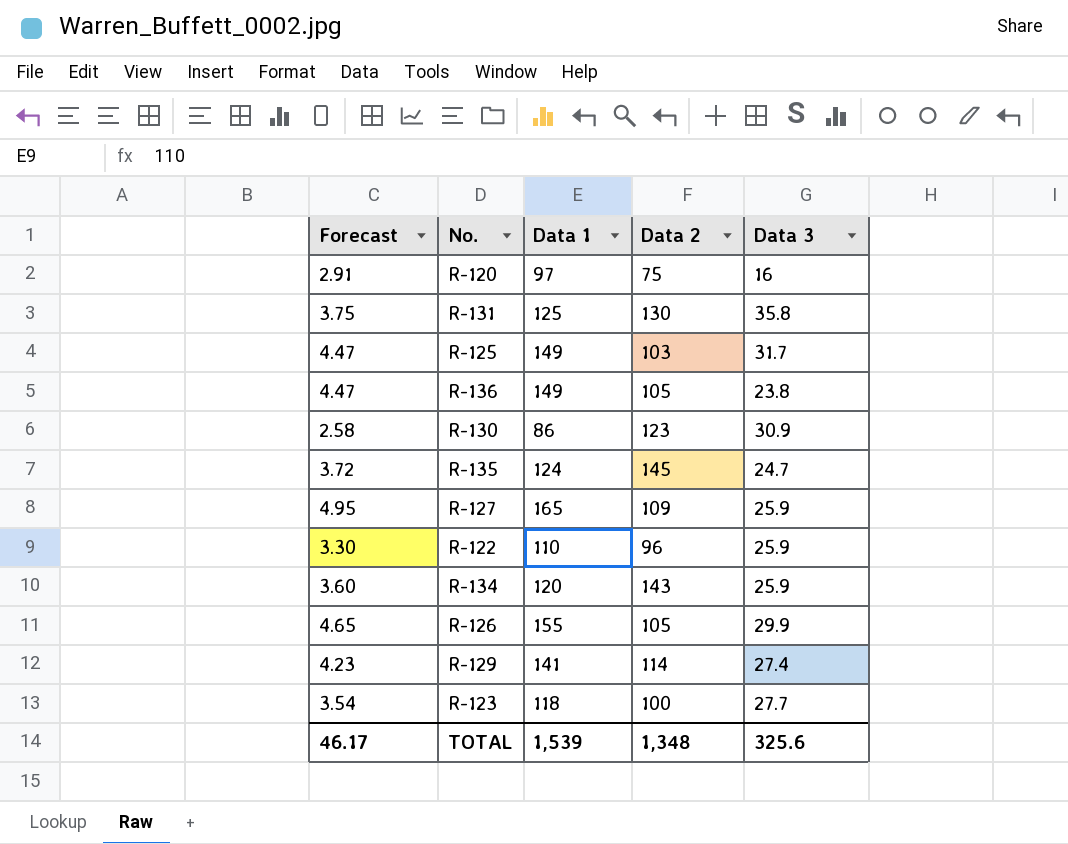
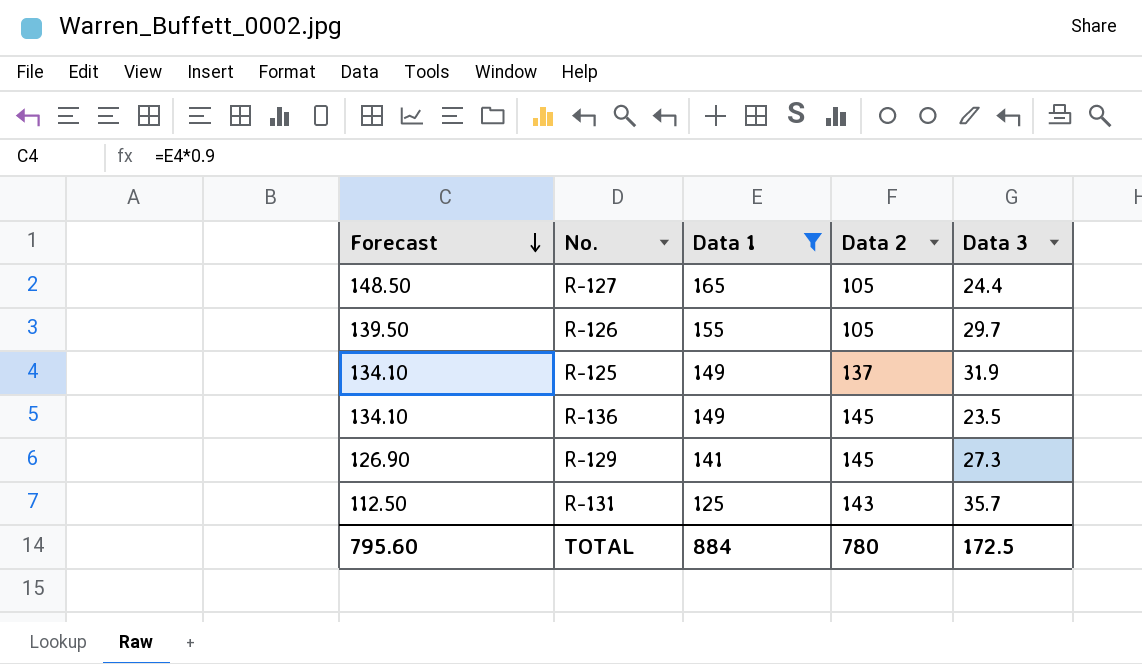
filter: none -> Data 1 >= 125
row order: none -> Forecast descending
column Forecast | formula: [Data 1] * 0.03 -> [Data 1] * 0.9
R-127 | Data 2: 109 -> 105
R-127 | Data 3: 25.9 -> 24.4
R-126 | Data 3: 29.9 -> 29.7
R-125 | Data 2: 103 -> 137
R-125 | Data 3: 31.7 -> 31.9
R-136 | Data 2: 105 -> 145
R-136 | Data 3: 23.8 -> 23.5
R-129 | Data 2: 114 -> 145
R-129 | Data 3: 27.4 -> 27.3
R-131 | Data 2: 130 -> 143
R-131 | Data 3: 35.8 -> 35.7
TOTAL | Forecast: 46.17 -> 795.60
TOTAL | Data 1: 1,539 -> 884
TOTAL | Data 2: 1,348 -> 780
TOTAL | Data 3: 325.6 -> 172.5

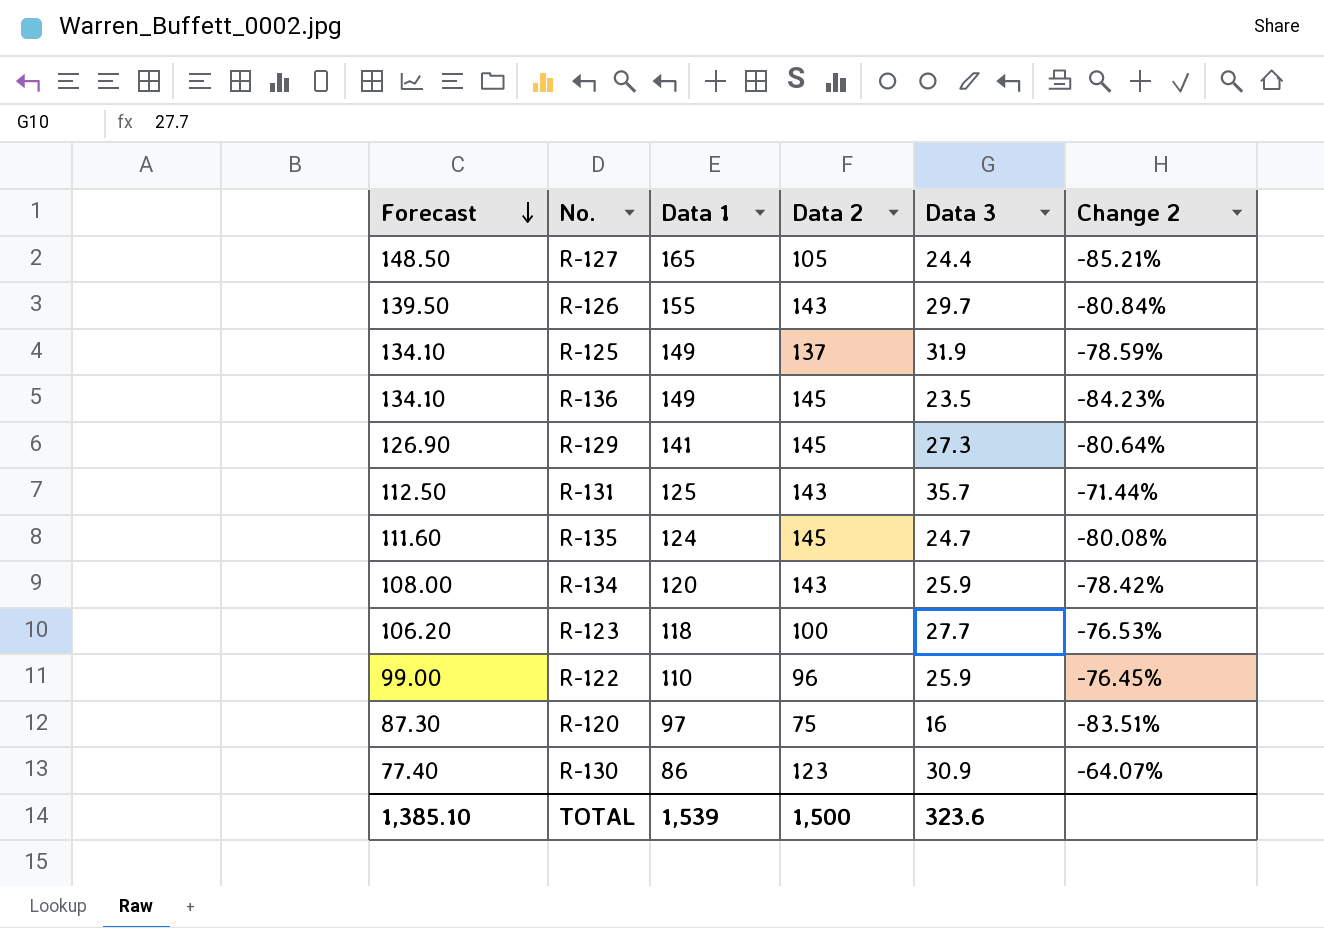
filter: Data 1 >= 125 -> none
column Change 2 | formula: none -> ([Data 3] - [Data 1]) / [Data 1]
R-126 | Data 2: 105 -> 143
TOTAL | Forecast: 795.60 -> 1,385.10
TOTAL | Data 1: 884 -> 1,539
TOTAL | Data 2: 780 -> 1,500
TOTAL | Data 3: 172.5 -> 323.6

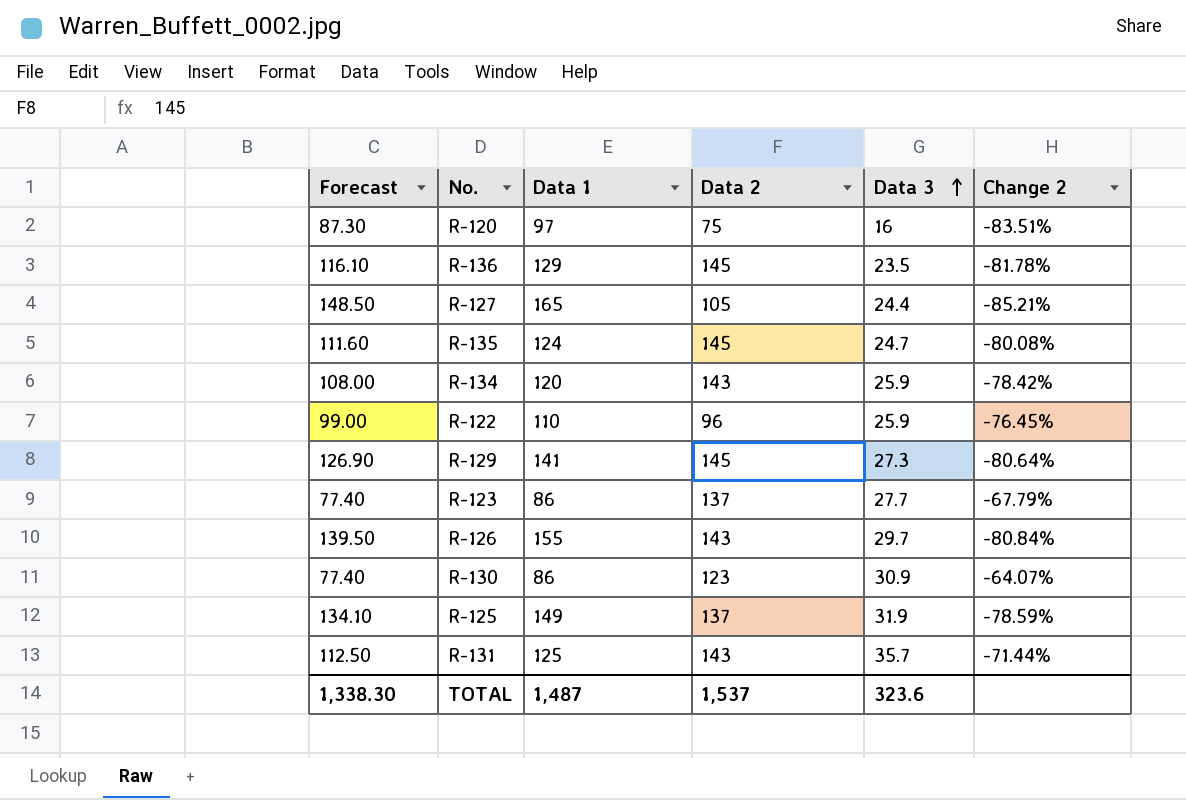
row order: Forecast descending -> Data 3 ascending
R-136 | Forecast: 134.10 -> 116.10
R-136 | Data 1: 149 -> 129
R-136 | Change 2: -84.23% -> -81.78%
R-123 | Forecast: 106.20 -> 77.40
R-123 | Data 1: 118 -> 86
R-123 | Data 2: 100 -> 137
R-123 | Change 2: -76.53% -> -67.79%
TOTAL | Forecast: 1,385.10 -> 1,338.30
TOTAL | Data 1: 1,539 -> 1,487
TOTAL | Data 2: 1,500 -> 1,537

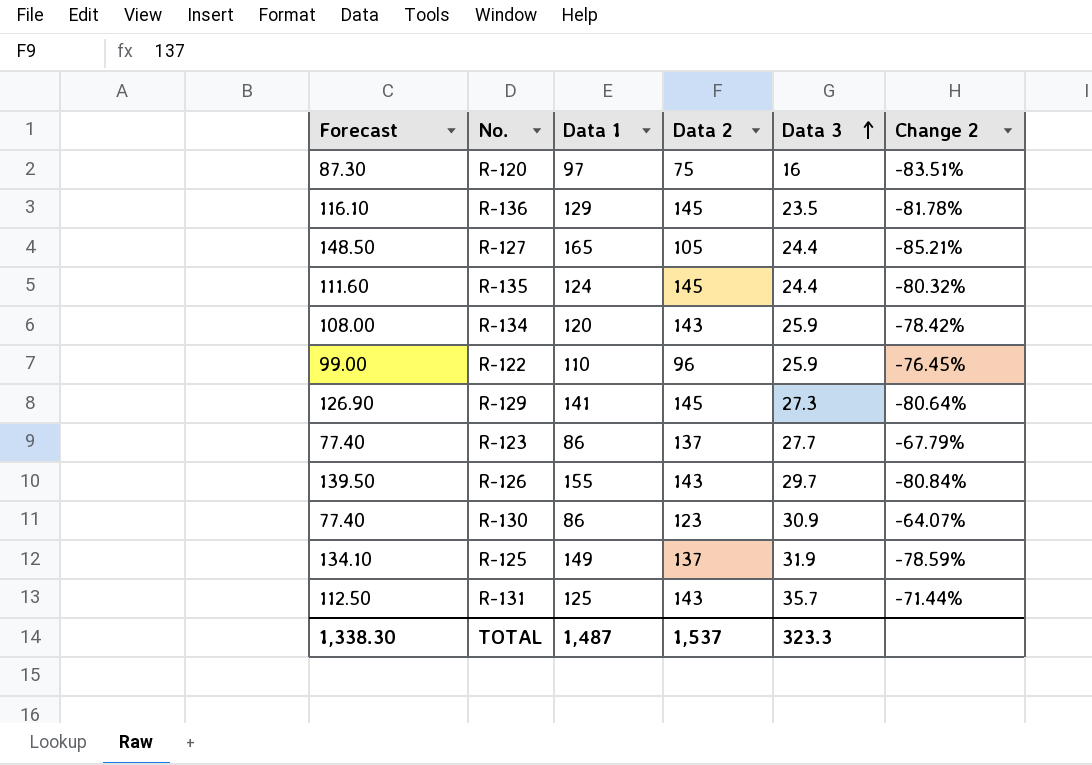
R-135 | Data 3: 24.7 -> 24.4
R-135 | Change 2: -80.08% -> -80.32%
TOTAL | Data 3: 323.6 -> 323.3

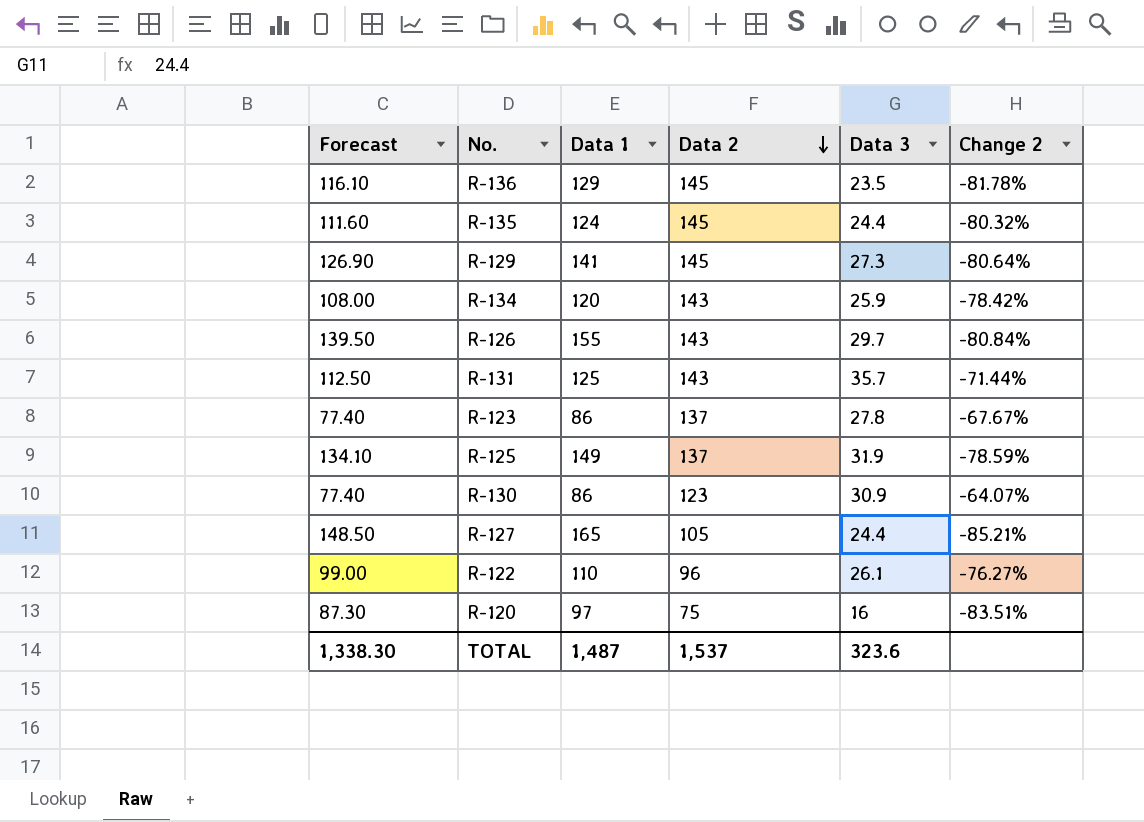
row order: Data 3 ascending -> Data 2 descending
R-123 | Data 3: 27.7 -> 27.8
R-123 | Change 2: -67.79% -> -67.67%
R-122 | Data 3: 25.9 -> 26.1
R-122 | Change 2: -76.45% -> -76.27%
TOTAL | Data 3: 323.3 -> 323.6

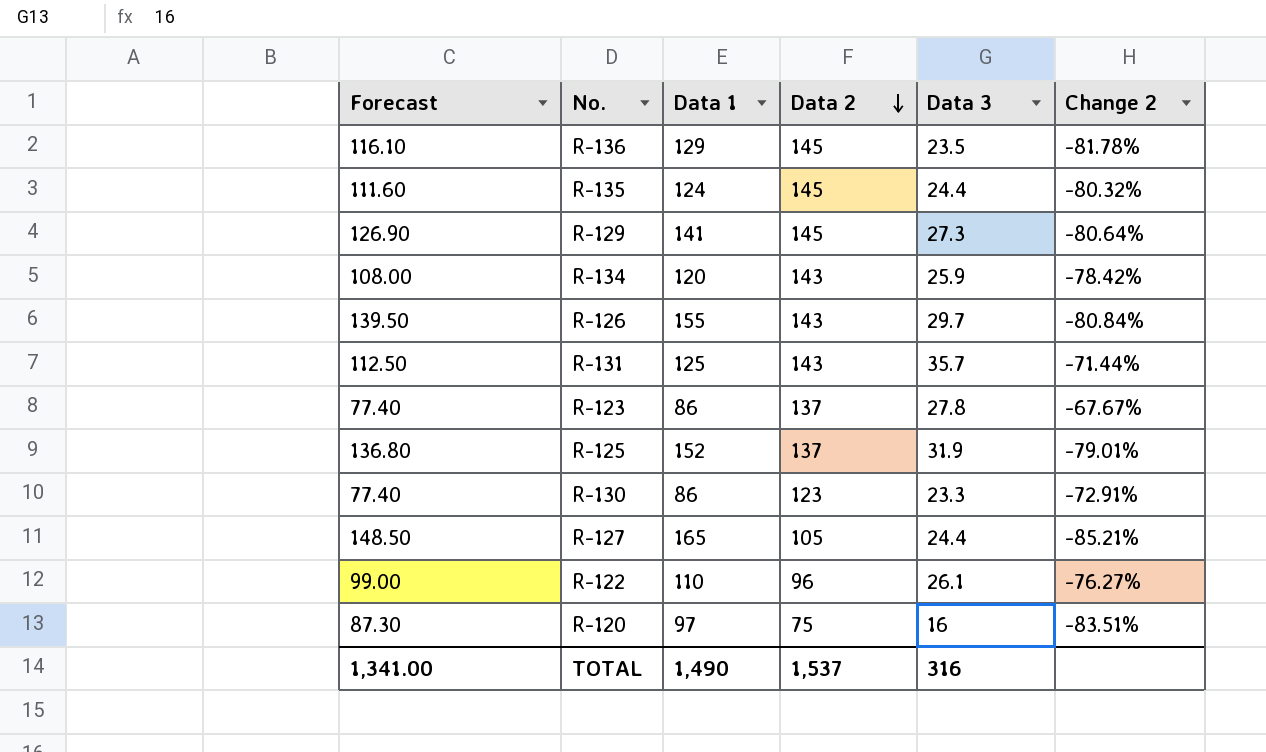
R-125 | Forecast: 134.10 -> 136.80
R-125 | Data 1: 149 -> 152
R-125 | Change 2: -78.59% -> -79.01%
R-130 | Data 3: 30.9 -> 23.3
R-130 | Change 2: -64.07% -> -72.91%
TOTAL | Forecast: 1,338.30 -> 1,341.00
TOTAL | Data 1: 1,487 -> 1,490
TOTAL | Data 3: 323.6 -> 316

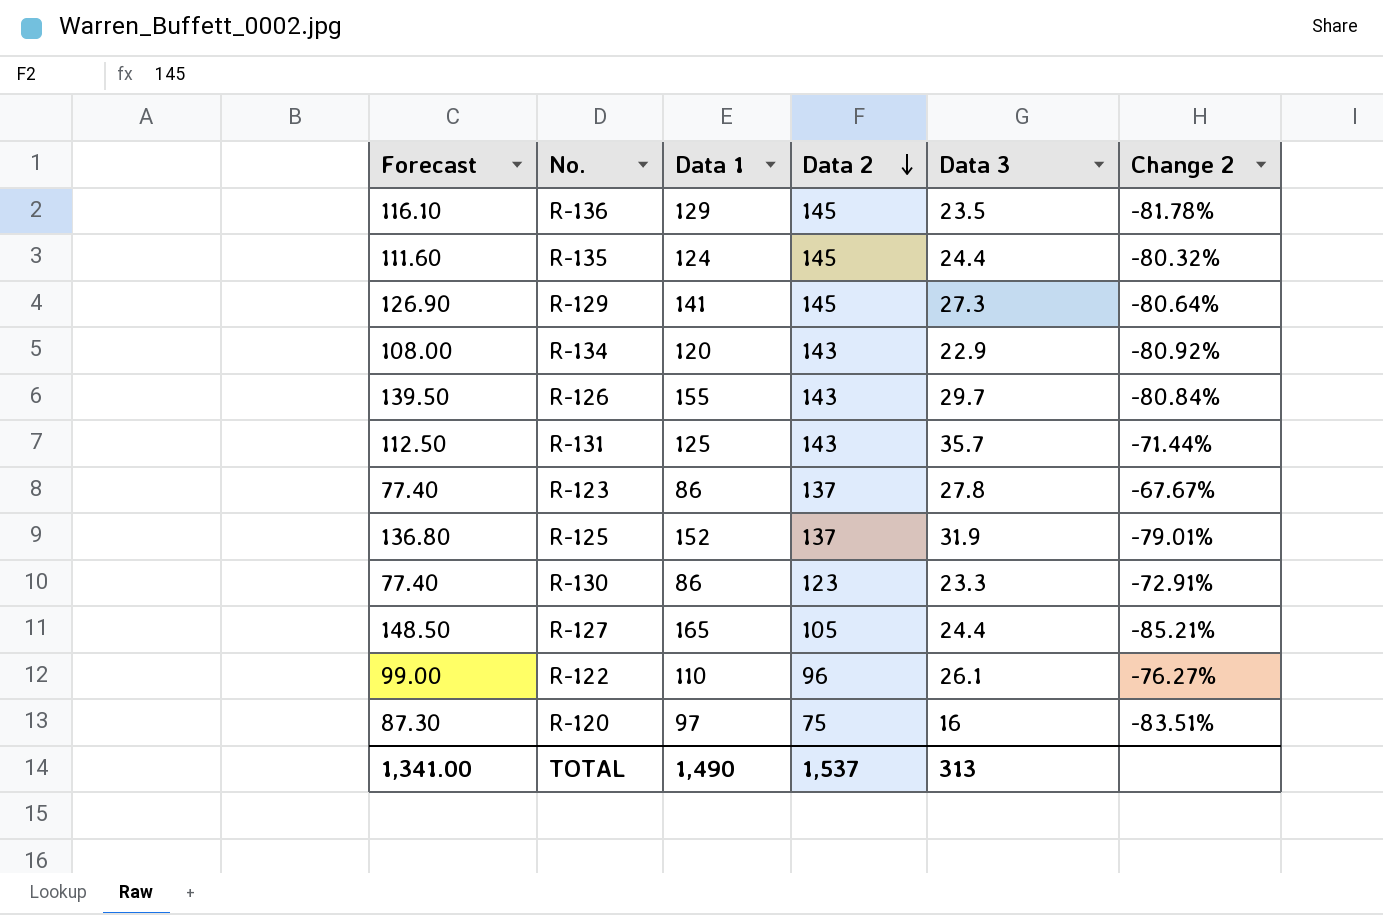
R-134 | Data 3: 25.9 -> 22.9
R-134 | Change 2: -78.42% -> -80.92%
TOTAL | Data 3: 316 -> 313

